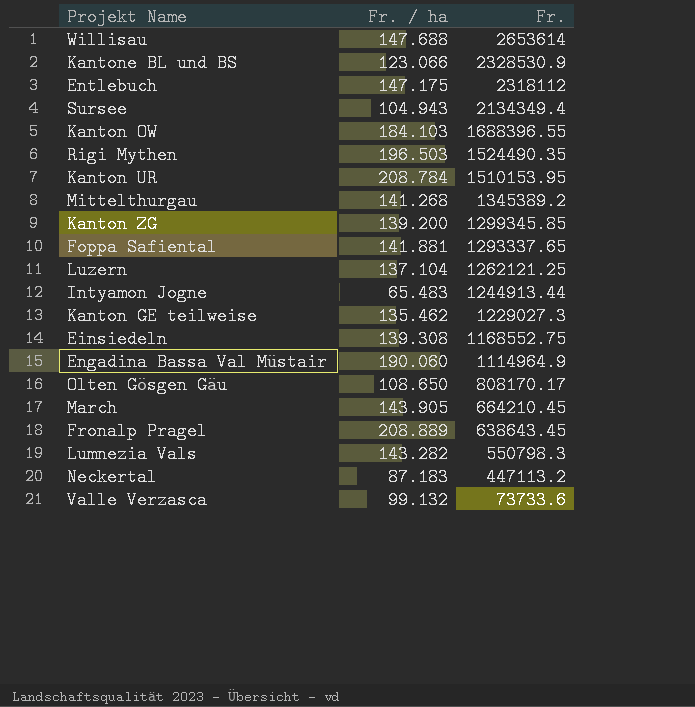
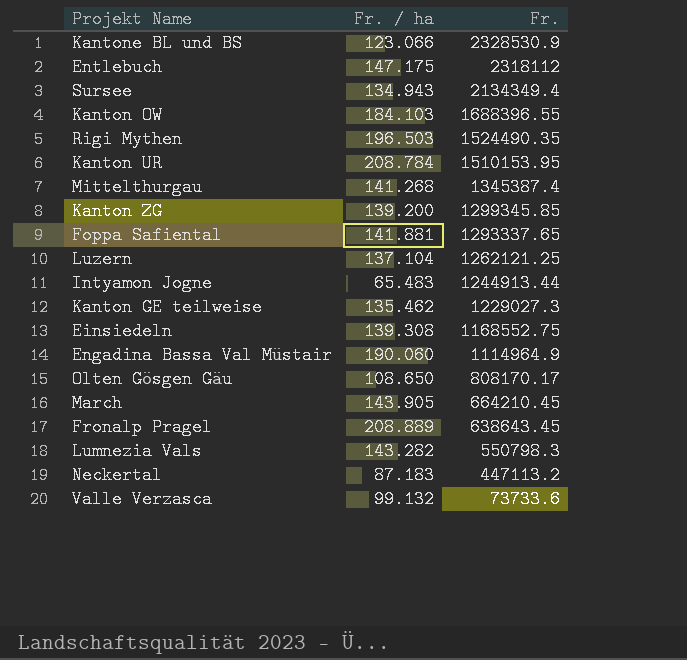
row Willisau: 147.688 | 2653614 -> none
Sursee | Fr. / ha: 104.943 -> 134.943
Mittelthurgau | Fr.: 1345389.2 -> 1345387.4

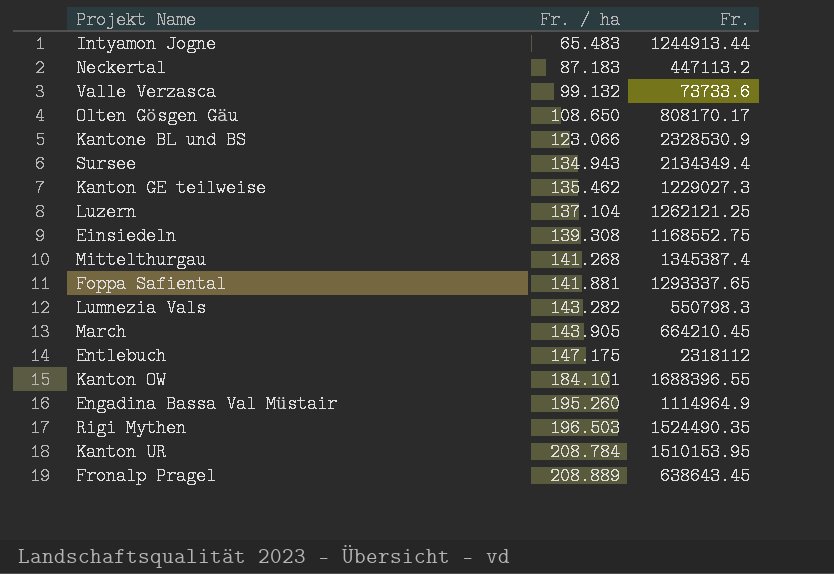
row order: Fr. descending -> Fr. / ha ascending
row Kanton ZG: 139.200 | 1299345.85 -> none
Kanton OW | Fr. / ha: 184.103 -> 184.101
Engadina Bassa Val Müstair | Fr. / ha: 190.060 -> 195.260

